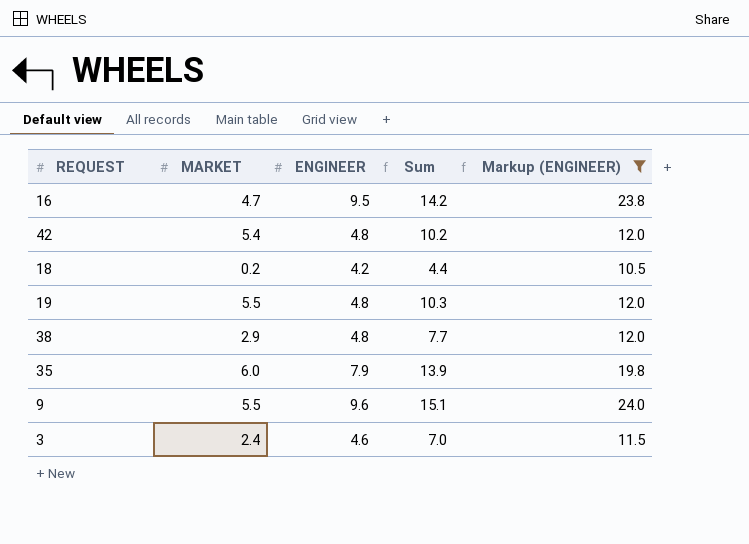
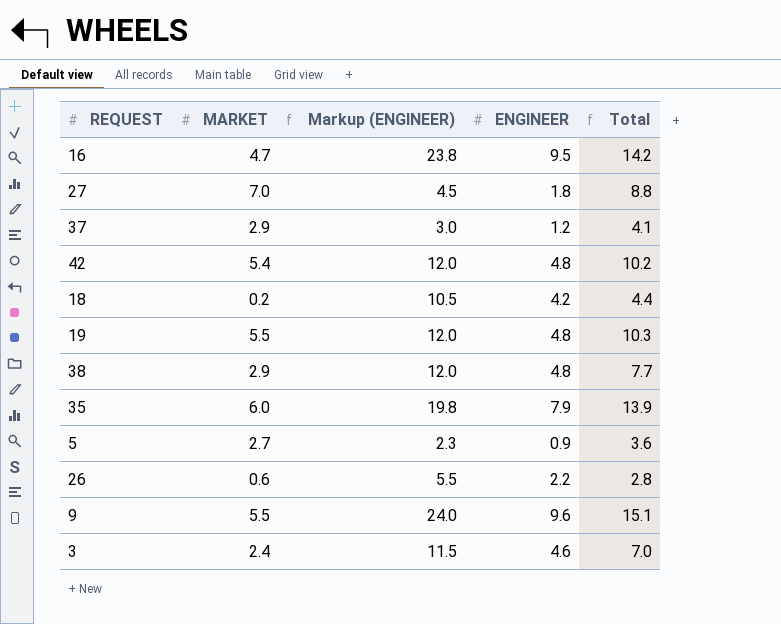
filter: Markup (ENGINEER) >= 10.5 -> none
column Markup (ENGINEER) | position: 5 -> 3
column name: Sum -> Total

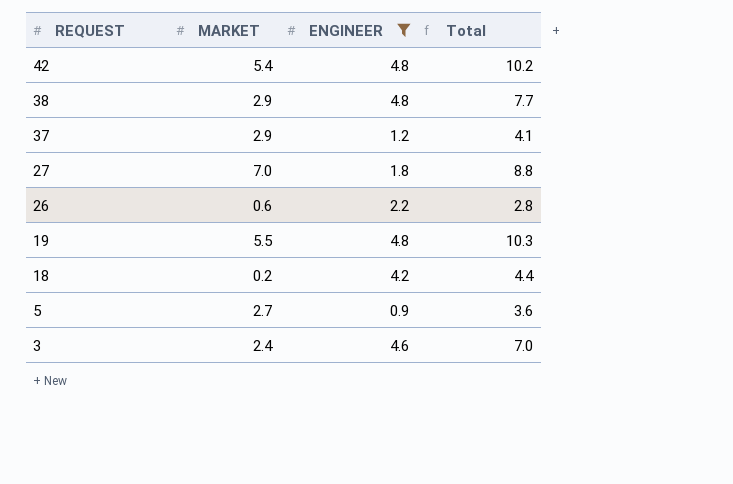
filter: none -> ENGINEER <= 4.8
row order: none -> REQUEST descending
column Markup (ENGINEER) | formula: [ENGINEER] * 2.5 -> none

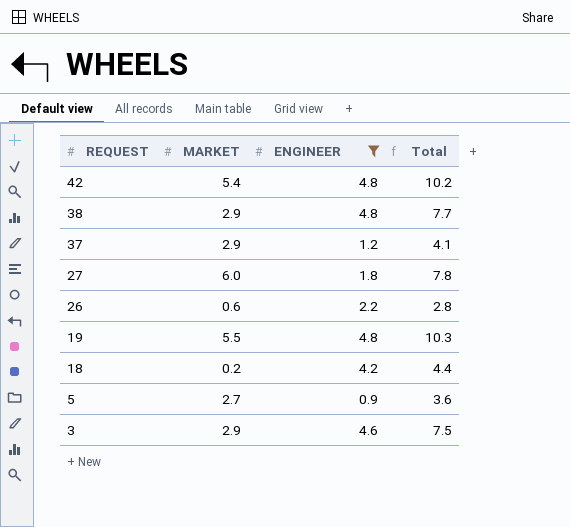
27 | MARKET: 7.0 -> 6.0
27 | Total: 8.8 -> 7.8
3 | MARKET: 2.4 -> 2.9
3 | Total: 7.0 -> 7.5

